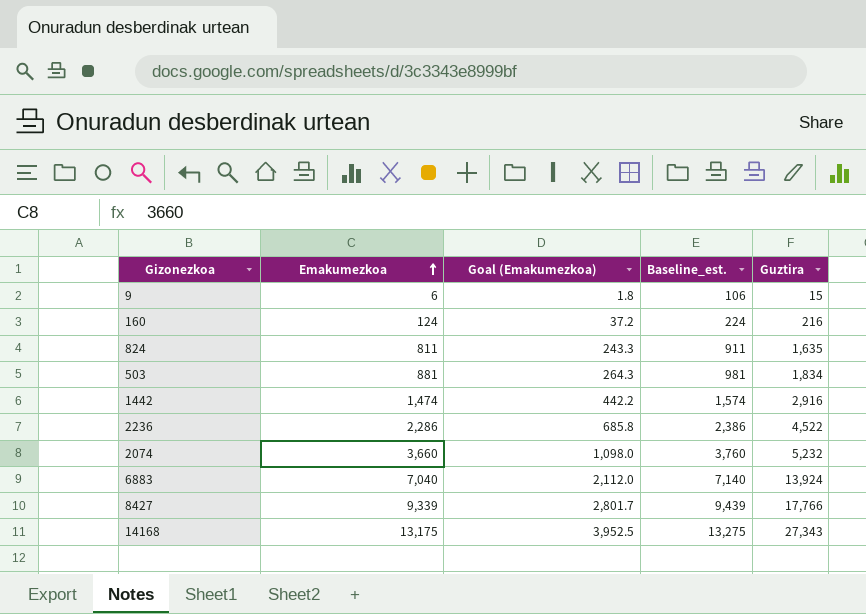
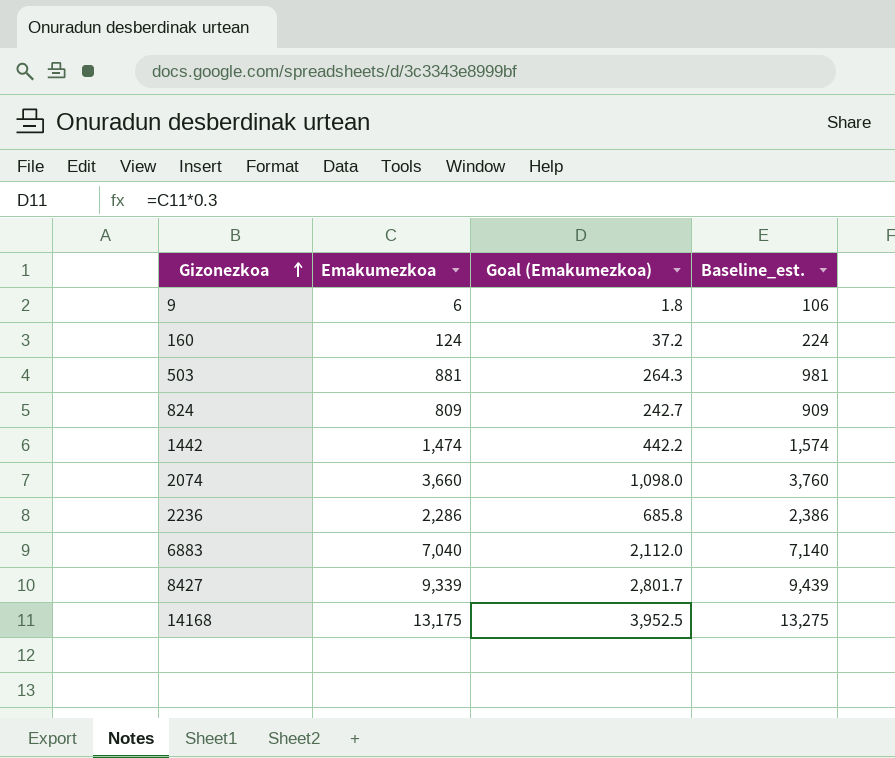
row order: Emakumezkoa ascending -> Gizonezkoa ascending
column Guztira | position: 5 -> none
824 | Emakumezkoa: 811 -> 809
824 | Goal (Emakumezkoa): 243.3 -> 242.7
824 | Baseline_est.: 911 -> 909

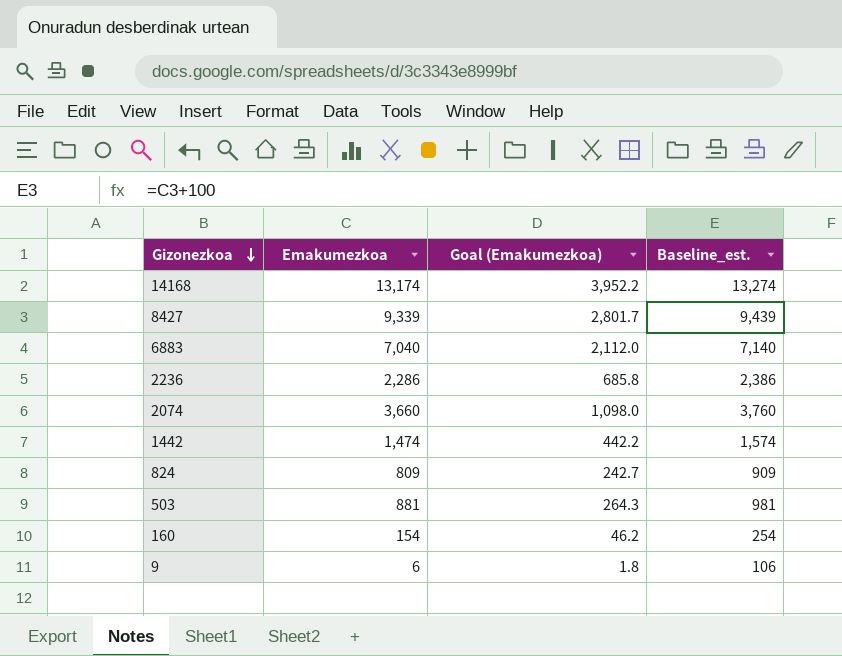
row order: Gizonezkoa ascending -> Gizonezkoa descending
14168 | Emakumezkoa: 13,175 -> 13,174
14168 | Goal (Emakumezkoa): 3,952.5 -> 3,952.2
14168 | Baseline_est.: 13,275 -> 13,274
160 | Emakumezkoa: 124 -> 154
160 | Goal (Emakumezkoa): 37.2 -> 46.2
160 | Baseline_est.: 224 -> 254

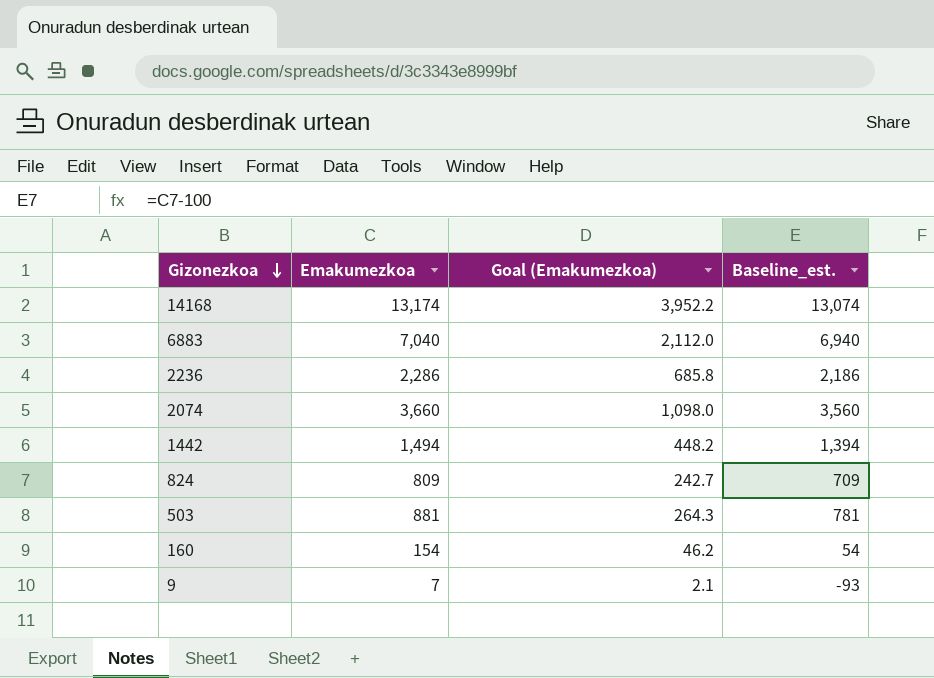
column Baseline_est. | formula: [Emakumezkoa] + 100 -> [Emakumezkoa] - 100
row 8427: 9,339 | 2,801.7 | 9,439 -> none
1442 | Emakumezkoa: 1,474 -> 1,494
1442 | Goal (Emakumezkoa): 442.2 -> 448.2
9 | Emakumezkoa: 6 -> 7
9 | Goal (Emakumezkoa): 1.8 -> 2.1

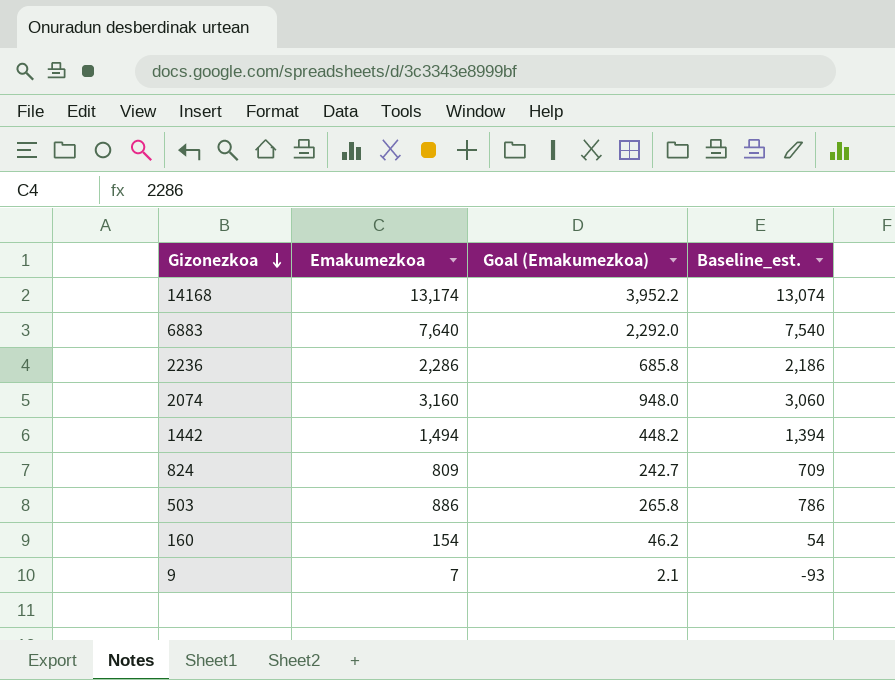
6883 | Emakumezkoa: 7,040 -> 7,640
6883 | Goal (Emakumezkoa): 2,112.0 -> 2,292.0
6883 | Baseline_est.: 6,940 -> 7,540
2074 | Emakumezkoa: 3,660 -> 3,160
2074 | Goal (Emakumezkoa): 1,098.0 -> 948.0
2074 | Baseline_est.: 3,560 -> 3,060
503 | Emakumezkoa: 881 -> 886
503 | Goal (Emakumezkoa): 264.3 -> 265.8
503 | Baseline_est.: 781 -> 786

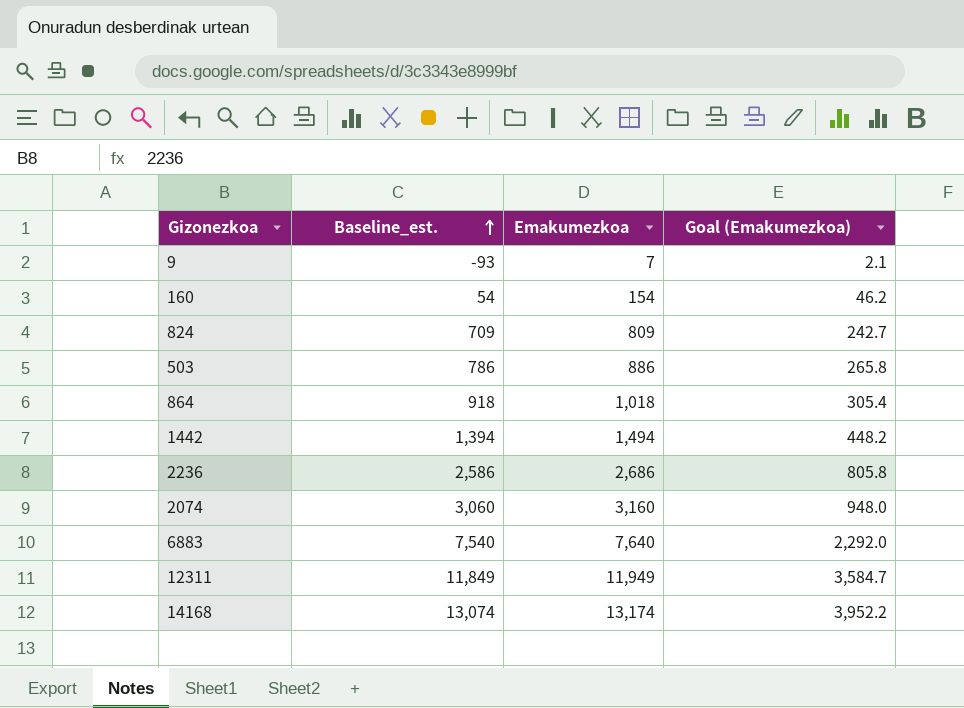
row order: Gizonezkoa descending -> Baseline_est. ascending
column Baseline_est. | position: 4 -> 2
row 864: none -> 918 | 1,018 | 305.4
2236 | Baseline_est.: 2,186 -> 2,586
2236 | Emakumezkoa: 2,286 -> 2,686
2236 | Goal (Emakumezkoa): 685.8 -> 805.8
row 12311: none -> 11,849 | 11,949 | 3,584.7

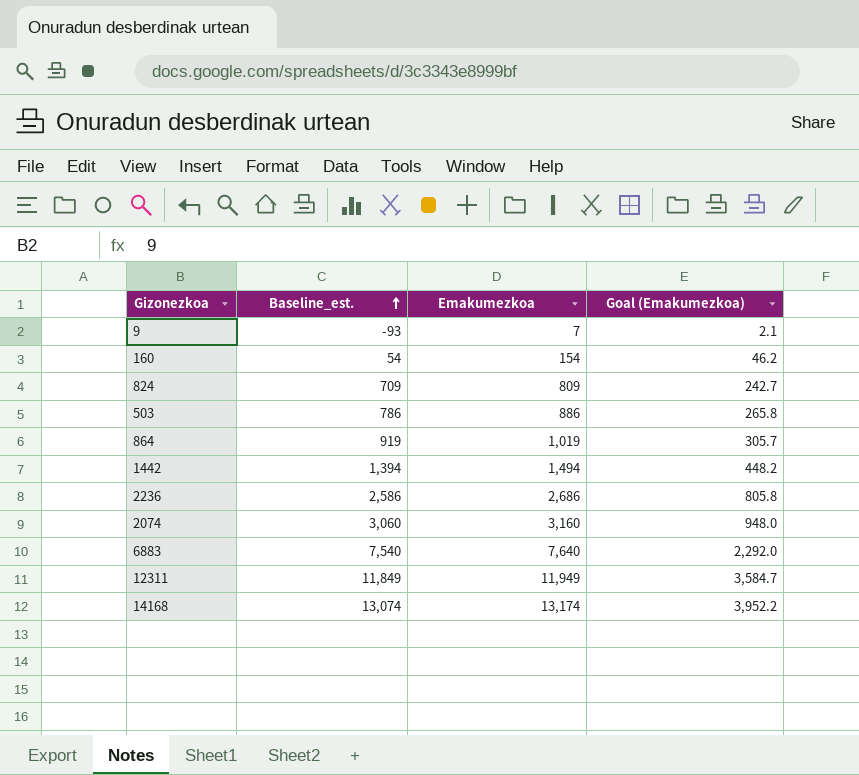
864 | Baseline_est.: 918 -> 919
864 | Emakumezkoa: 1,018 -> 1,019
864 | Goal (Emakumezkoa): 305.4 -> 305.7

